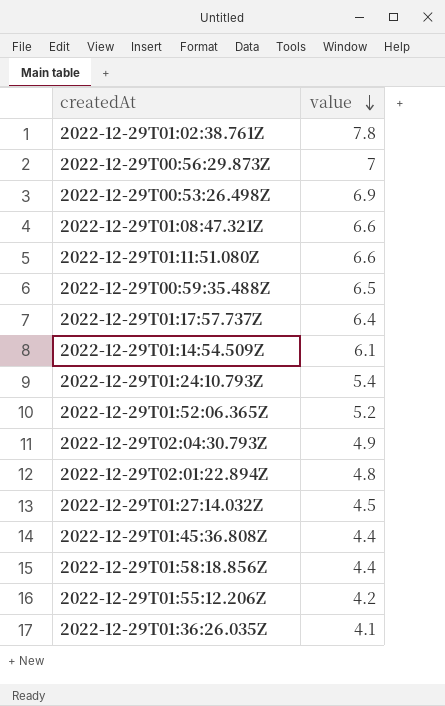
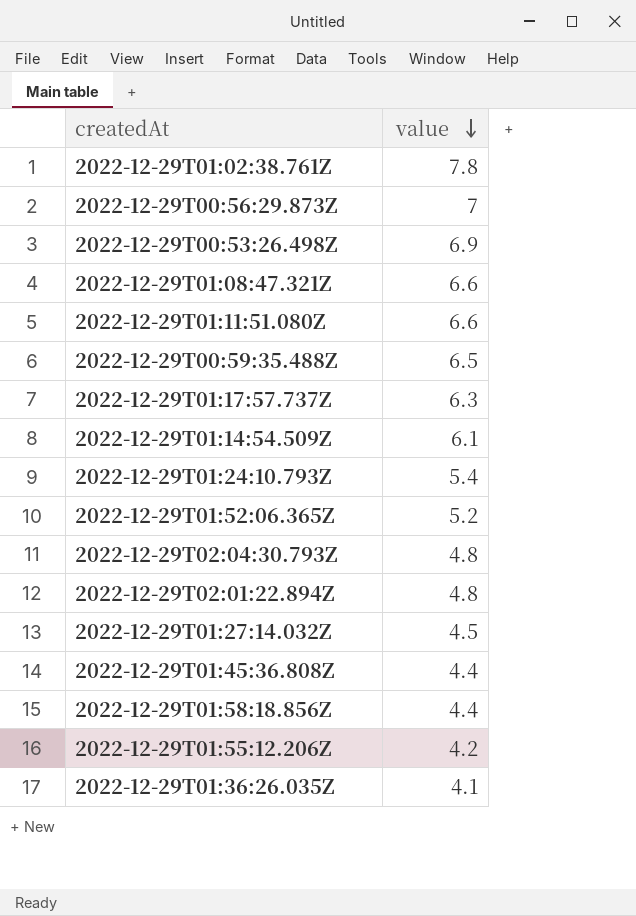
2022-12-29T01:17:57.737Z | value: 6.4 -> 6.3
2022-12-29T02:04:30.793Z | value: 4.9 -> 4.8

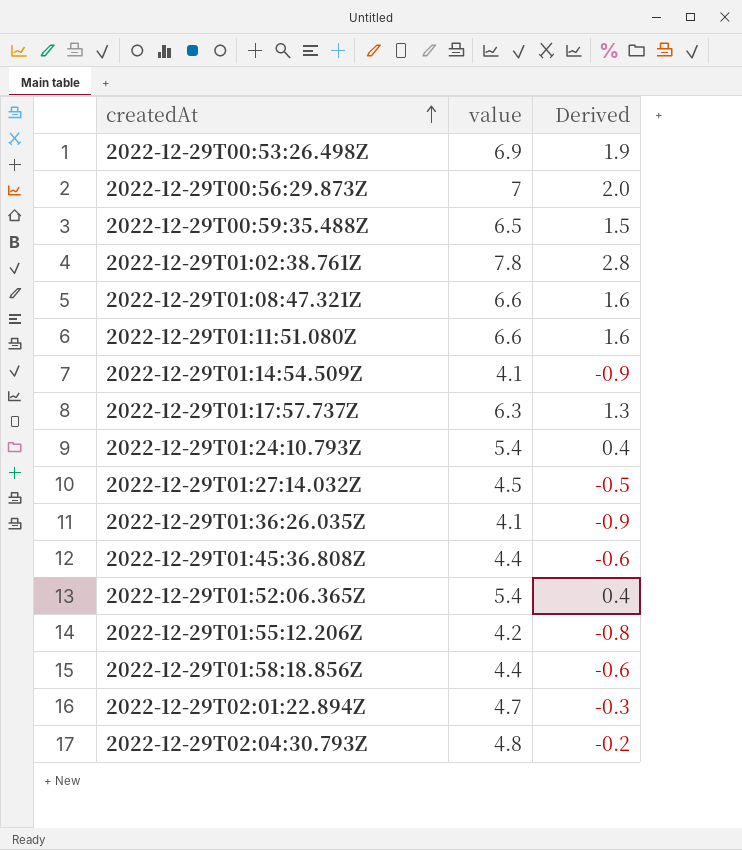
row order: value descending -> createdAt ascending
column Derived | formula: none -> [value] - 5
2022-12-29T01:14:54.509Z | value: 6.1 -> 4.1
2022-12-29T01:52:06.365Z | value: 5.2 -> 5.4
2022-12-29T02:01:22.894Z | value: 4.8 -> 4.7

